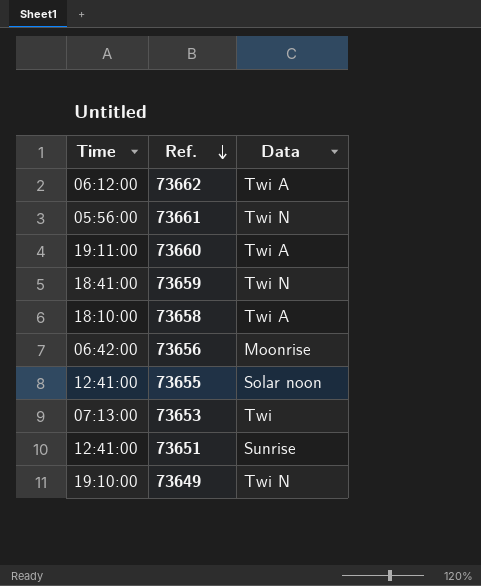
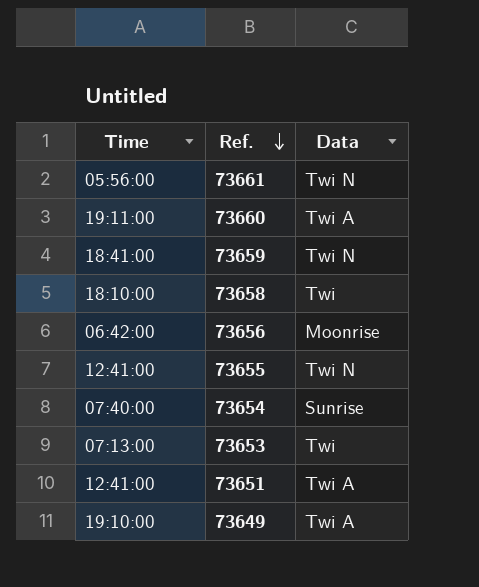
row 73662: 06:12:00 | Twi A -> none
73658 | Data: Twi A -> Twi
73655 | Data: Solar noon -> Twi N
row 73654: none -> 07:40:00 | Sunrise
73651 | Data: Sunrise -> Twi A
73649 | Data: Twi N -> Twi A

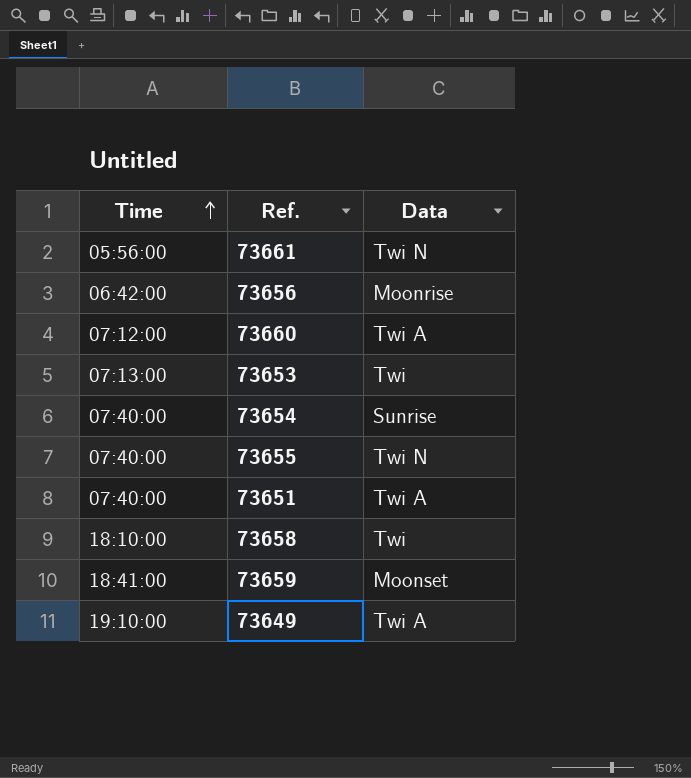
row order: Ref. descending -> Time ascending
73660 | Time: 19:11:00 -> 07:12:00
73655 | Time: 12:41:00 -> 07:40:00
73651 | Time: 12:41:00 -> 07:40:00
73659 | Data: Twi N -> Moonset

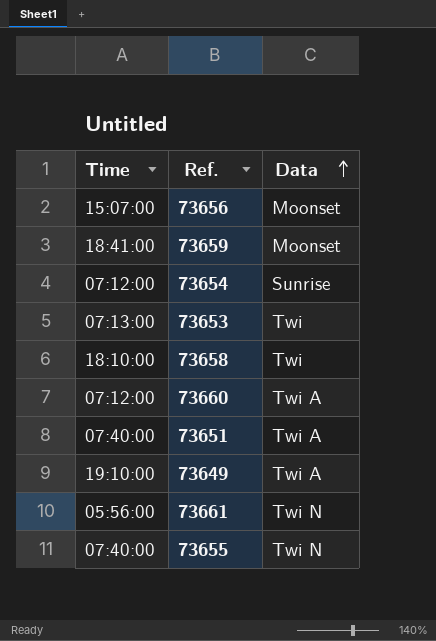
row order: Time ascending -> Data ascending
73656 | Time: 06:42:00 -> 15:07:00
73656 | Data: Moonrise -> Moonset
73654 | Time: 07:40:00 -> 07:12:00

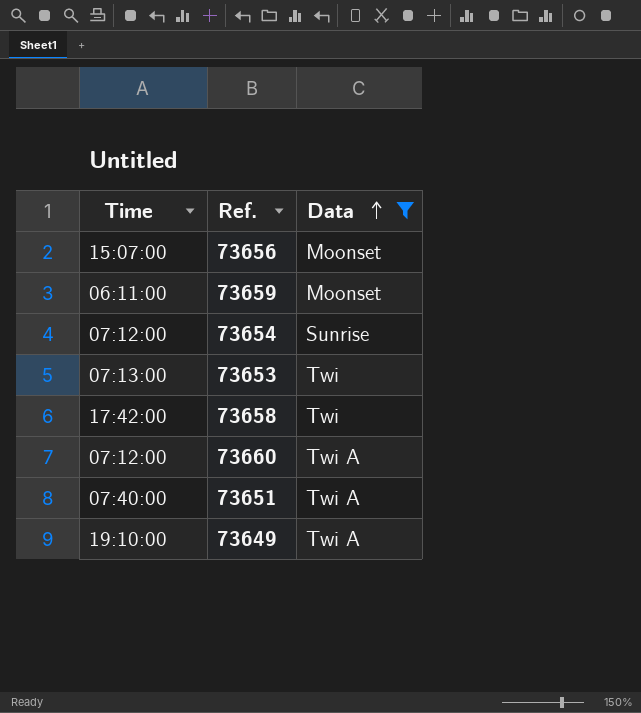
filter: none -> Data != Twi N
73659 | Time: 18:41:00 -> 06:11:00
73658 | Time: 18:10:00 -> 17:42:00

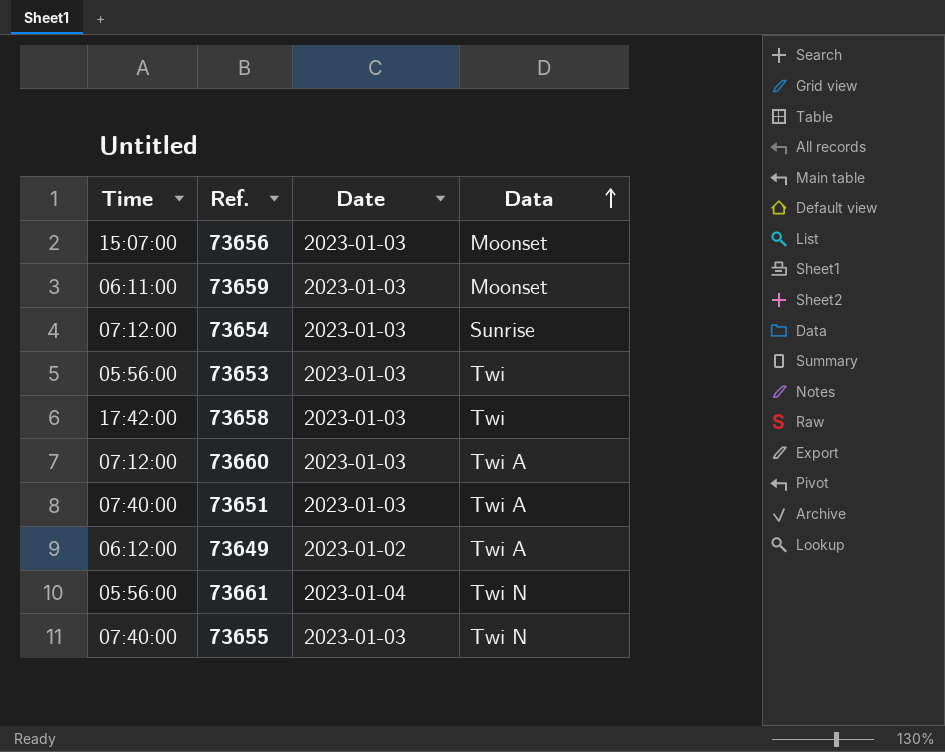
filter: Data != Twi N -> none
column Date | position: none -> 3
73653 | Time: 07:13:00 -> 05:56:00
73649 | Time: 19:10:00 -> 06:12:00

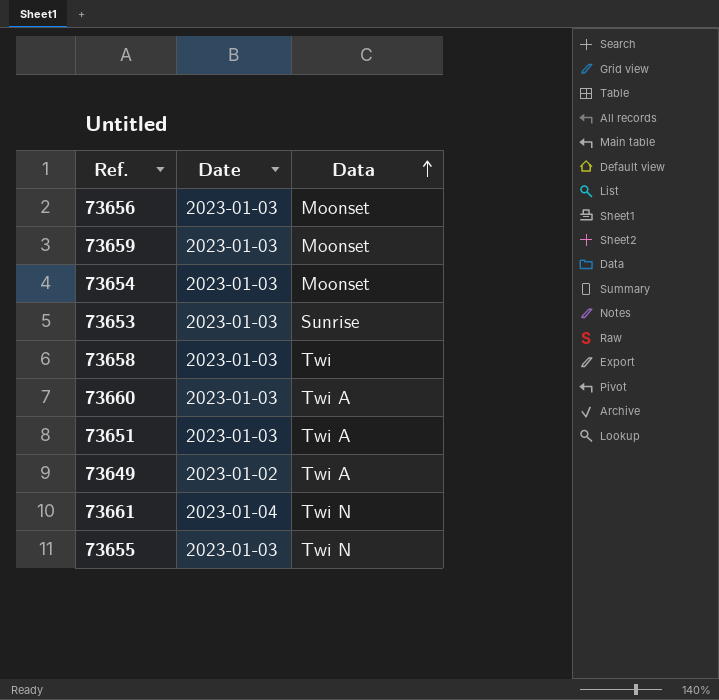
column Time | position: 1 -> none
73654 | Data: Sunrise -> Moonset
73653 | Data: Twi -> Sunrise

